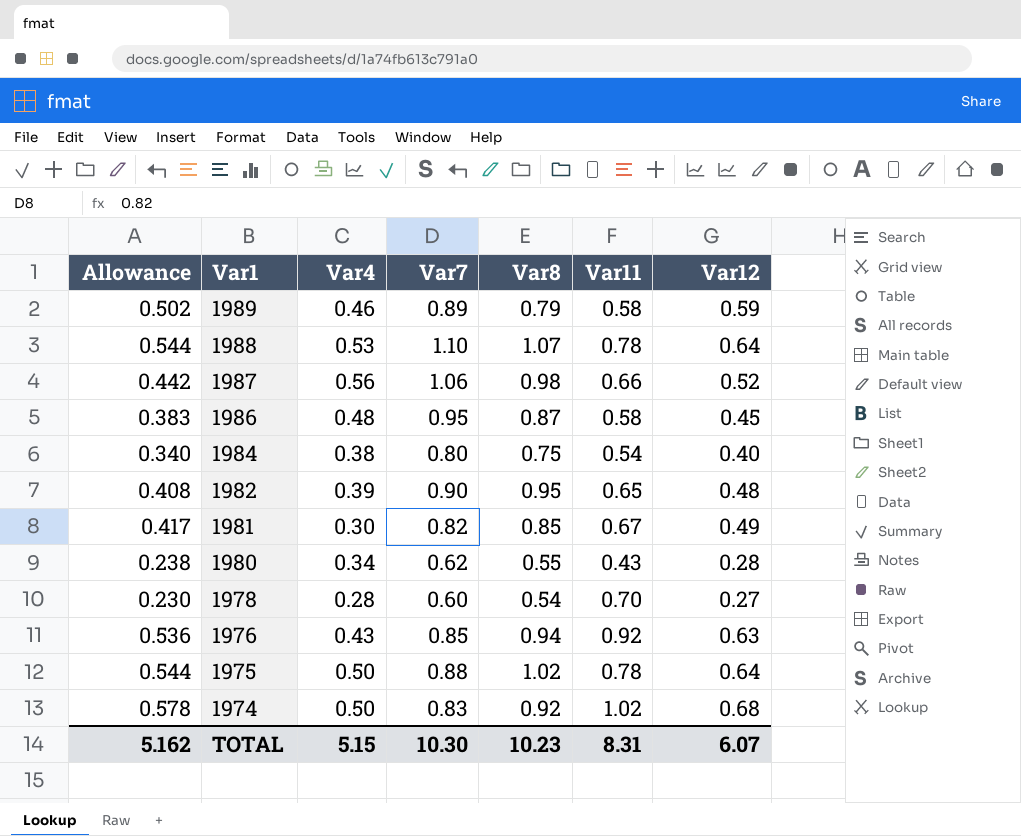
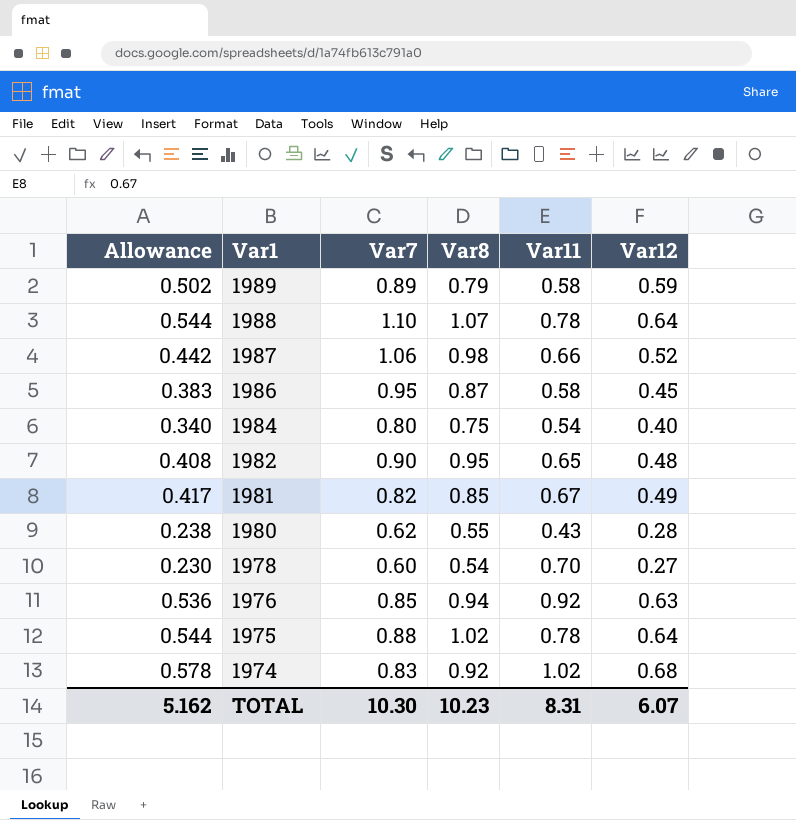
column Var4 | position: 3 -> none

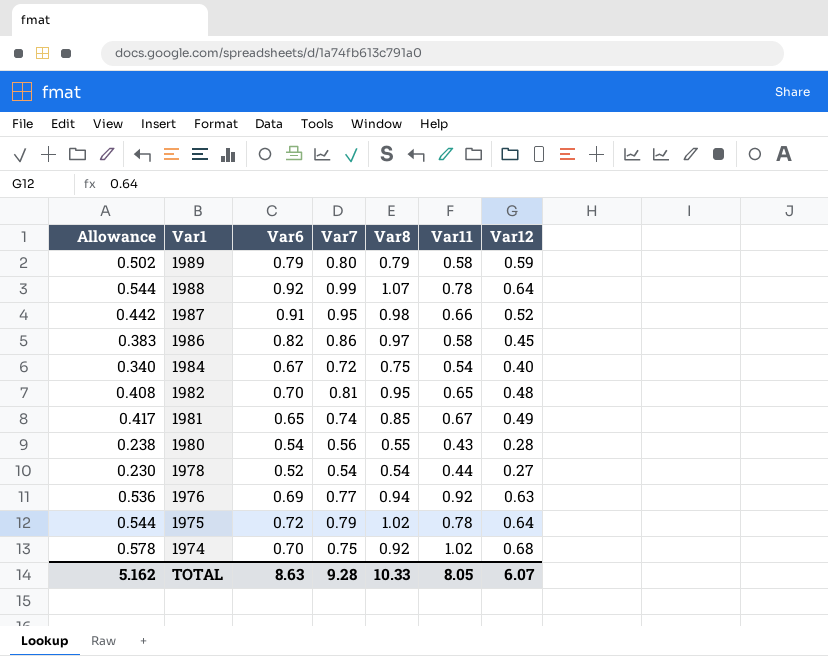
column Var6 | position: none -> 3
1989 | Var7: 0.89 -> 0.80
1988 | Var7: 1.10 -> 0.99
1987 | Var7: 1.06 -> 0.95
1986 | Var7: 0.95 -> 0.86
1986 | Var8: 0.87 -> 0.97
1984 | Var7: 0.80 -> 0.72
1982 | Var7: 0.90 -> 0.81
1981 | Var7: 0.82 -> 0.74
1980 | Var7: 0.62 -> 0.56
1978 | Var7: 0.60 -> 0.54
1978 | Var11: 0.70 -> 0.44
1976 | Var7: 0.85 -> 0.77
1975 | Var7: 0.88 -> 0.79
1974 | Var7: 0.83 -> 0.75
TOTAL | Var7: 10.30 -> 9.28
TOTAL | Var8: 10.23 -> 10.33
TOTAL | Var11: 8.31 -> 8.05

